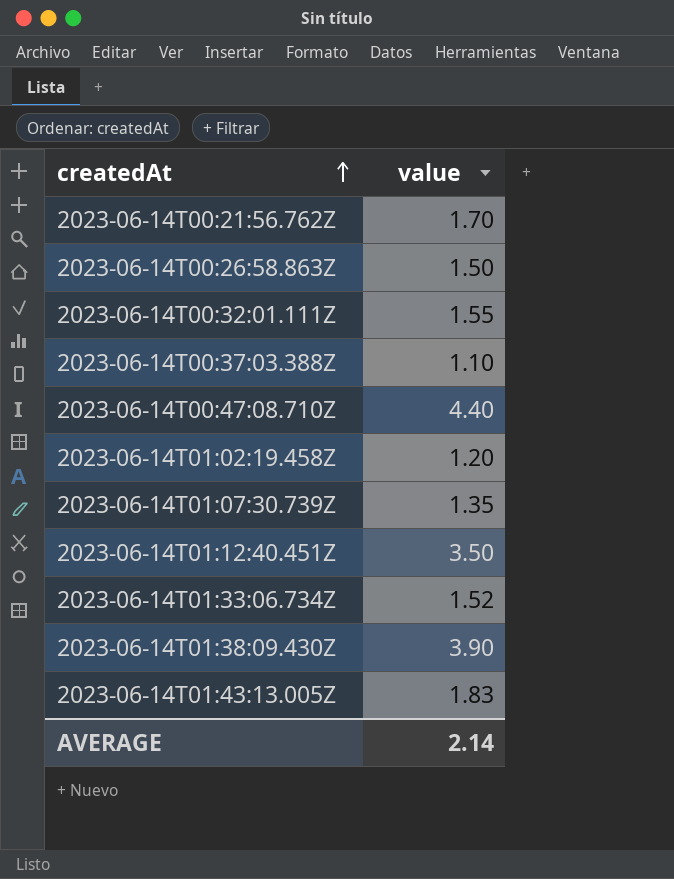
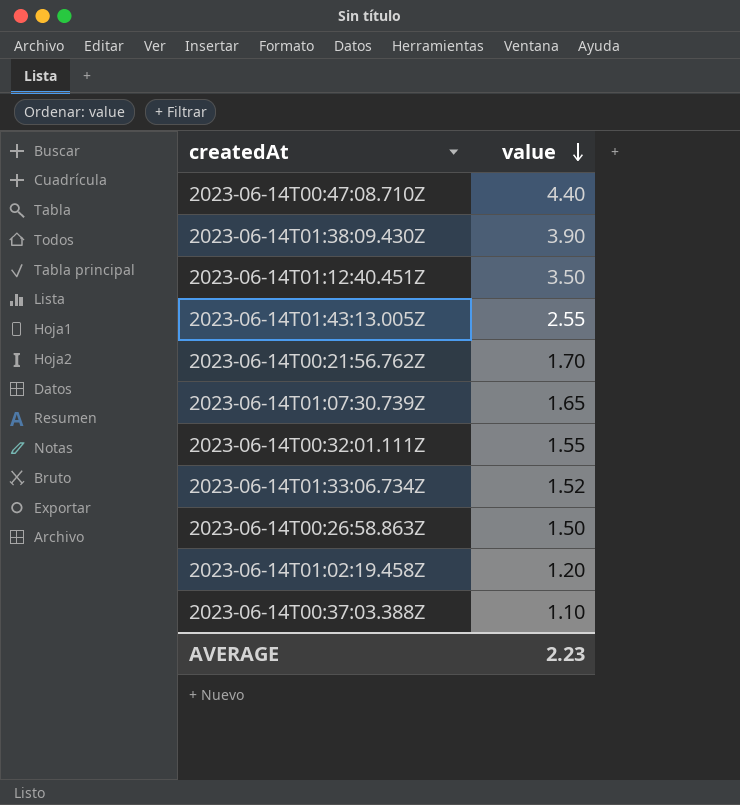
row order: createdAt ascending -> value descending
2023-06-14T01:43:13.005Z | value: 1.83 -> 2.55
2023-06-14T01:07:30.739Z | value: 1.35 -> 1.65
AVERAGE | value: 2.14 -> 2.23

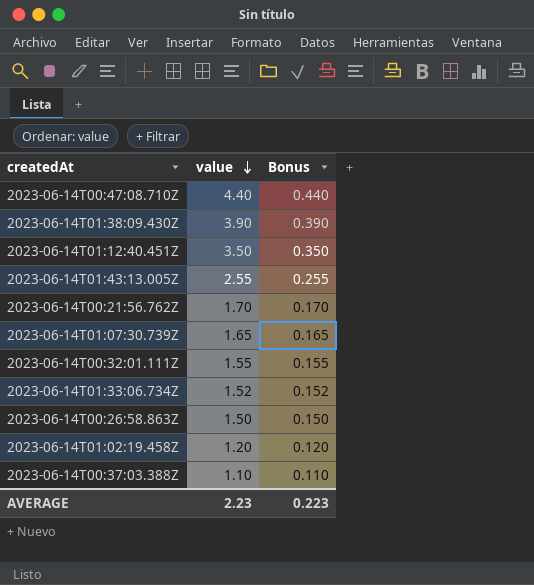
column Bonus | formula: none -> [value] * 0.1

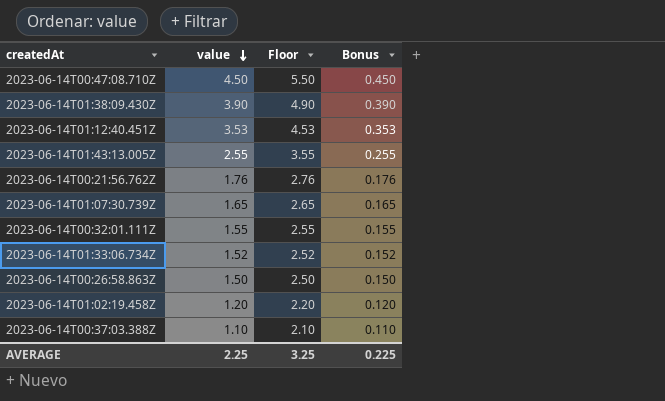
column Floor | formula: none -> [value] + 1
2023-06-14T00:47:08.710Z | value: 4.40 -> 4.50
2023-06-14T00:47:08.710Z | Bonus: 0.440 -> 0.450
2023-06-14T01:12:40.451Z | value: 3.50 -> 3.53
2023-06-14T01:12:40.451Z | Bonus: 0.350 -> 0.353
2023-06-14T00:21:56.762Z | value: 1.70 -> 1.76
2023-06-14T00:21:56.762Z | Bonus: 0.170 -> 0.176
AVERAGE | value: 2.23 -> 2.25
AVERAGE | Bonus: 0.223 -> 0.225

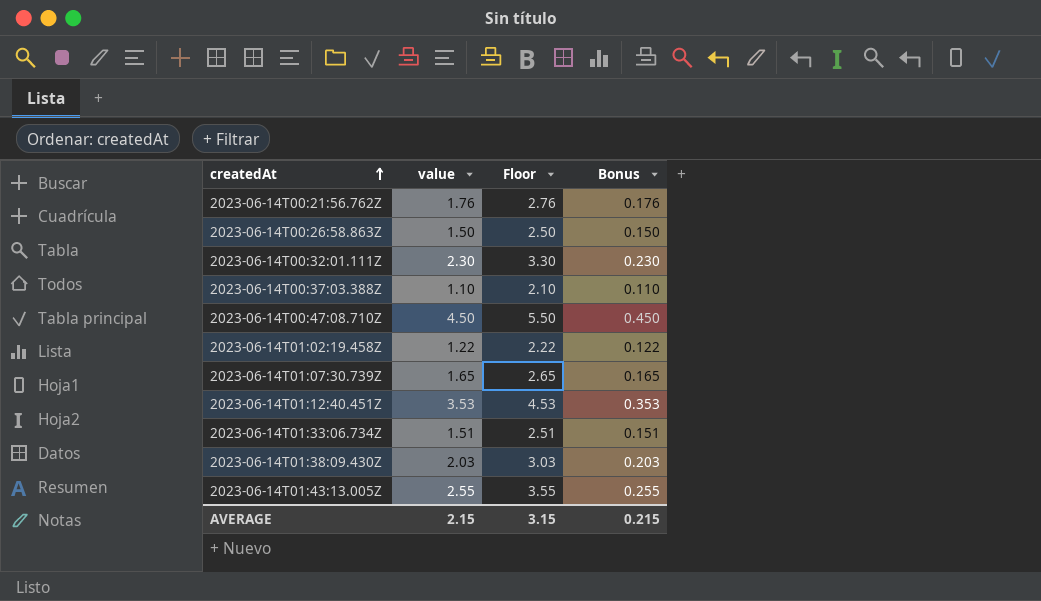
row order: value descending -> createdAt ascending
2023-06-14T00:32:01.111Z | value: 1.55 -> 2.30
2023-06-14T00:32:01.111Z | Floor: 2.55 -> 3.30
2023-06-14T00:32:01.111Z | Bonus: 0.155 -> 0.230
2023-06-14T01:02:19.458Z | value: 1.20 -> 1.22
2023-06-14T01:02:19.458Z | Floor: 2.20 -> 2.22
2023-06-14T01:02:19.458Z | Bonus: 0.120 -> 0.122
2023-06-14T01:33:06.734Z | value: 1.52 -> 1.51
2023-06-14T01:33:06.734Z | Floor: 2.52 -> 2.51
2023-06-14T01:33:06.734Z | Bonus: 0.152 -> 0.151
2023-06-14T01:38:09.430Z | value: 3.90 -> 2.03
2023-06-14T01:38:09.430Z | Floor: 4.90 -> 3.03
2023-06-14T01:38:09.430Z | Bonus: 0.390 -> 0.203
AVERAGE | value: 2.25 -> 2.15
AVERAGE | Floor: 3.25 -> 3.15
AVERAGE | Bonus: 0.225 -> 0.215

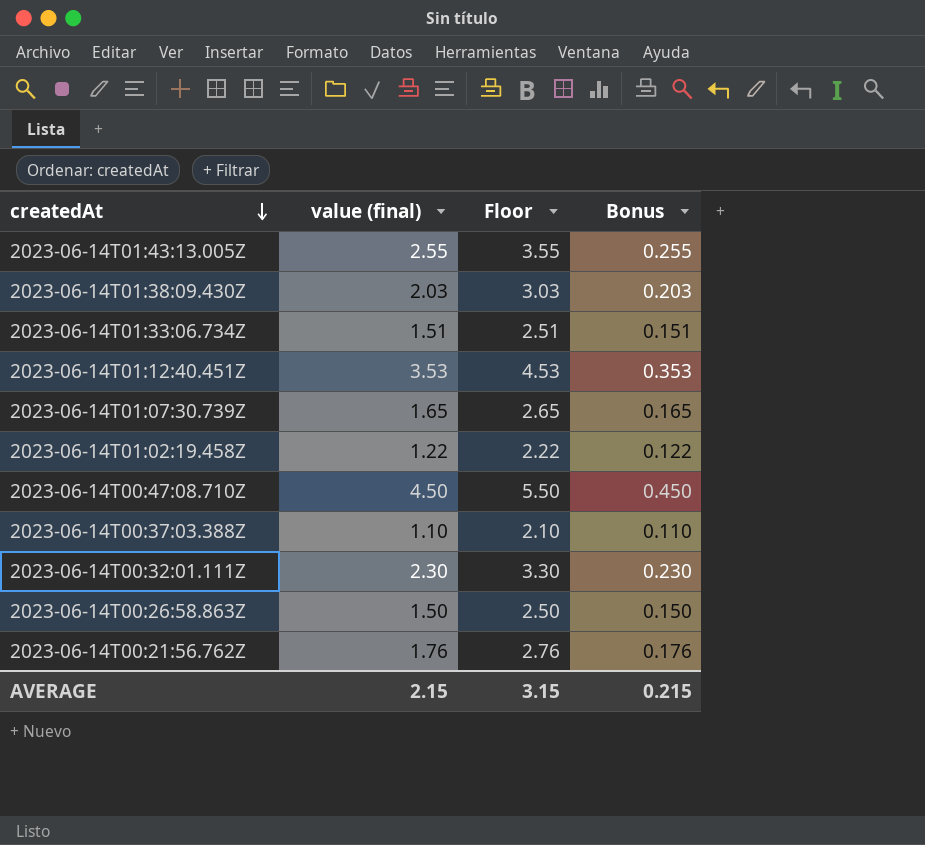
row order: createdAt ascending -> createdAt descending
column name: value -> value (final)

